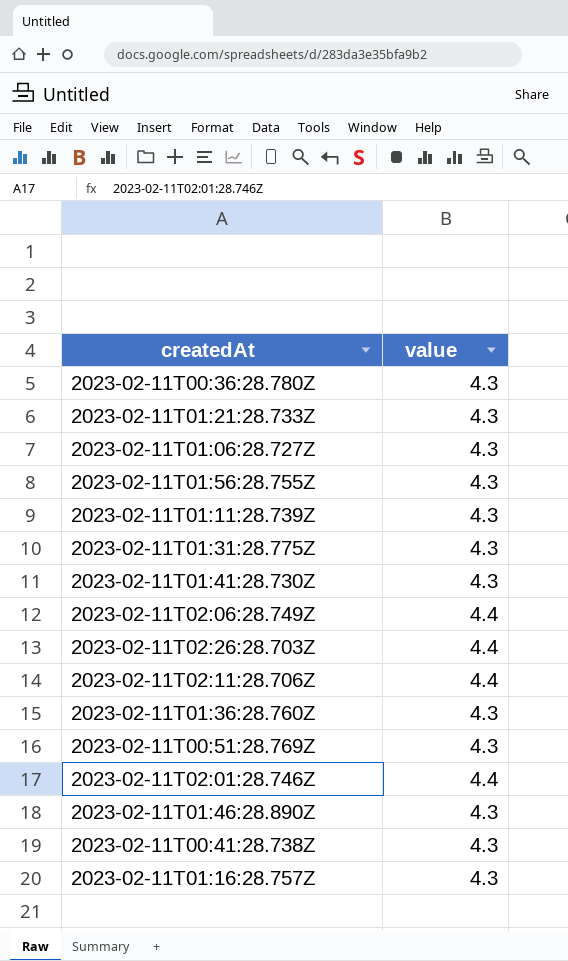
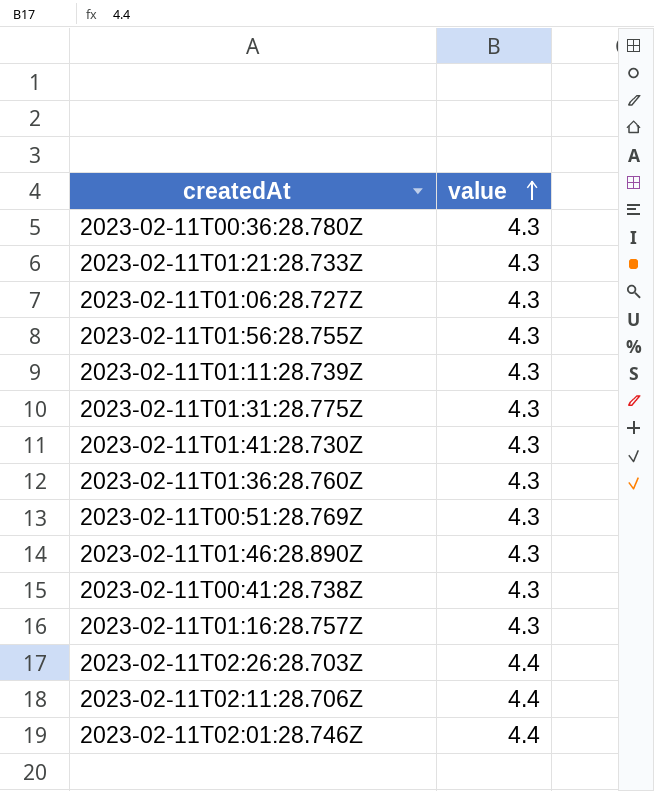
row order: none -> value ascending
row 2023-02-11T02:06:28.749Z: 4.4 -> none

